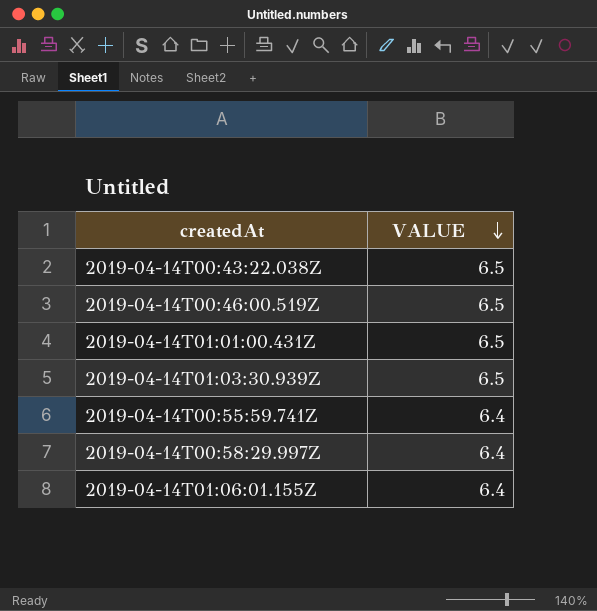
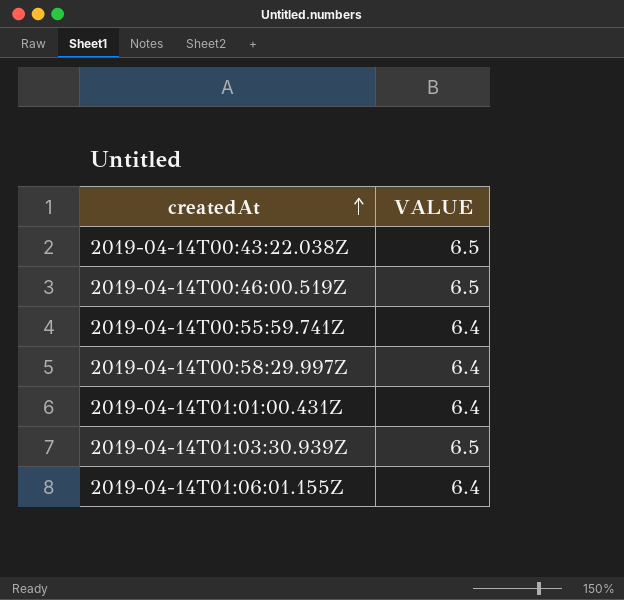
row order: VALUE descending -> createdAt ascending
2019-04-14T01:01:00.431Z | VALUE: 6.5 -> 6.4

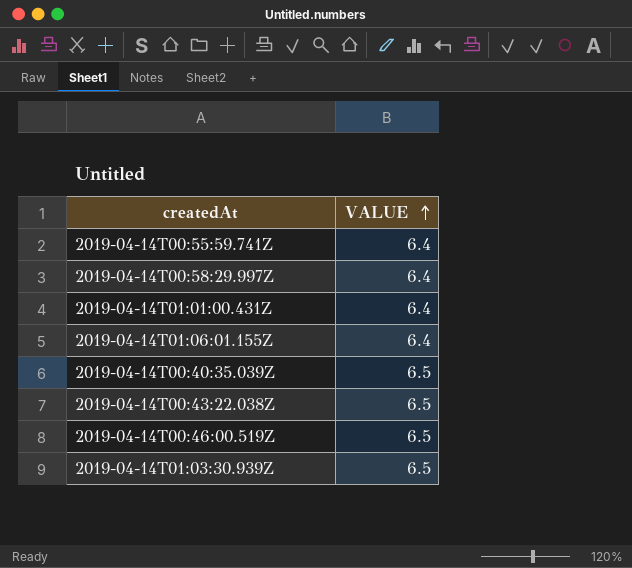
row order: createdAt ascending -> VALUE ascending
row 2019-04-14T00:40:35.039Z: none -> 6.5

